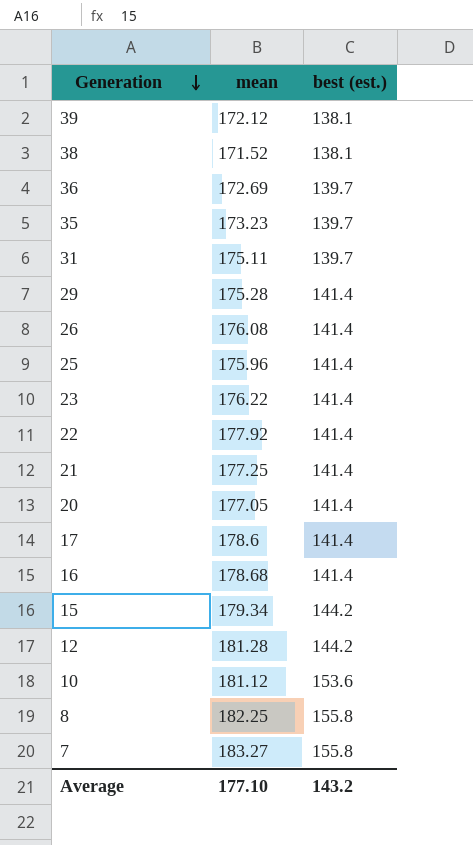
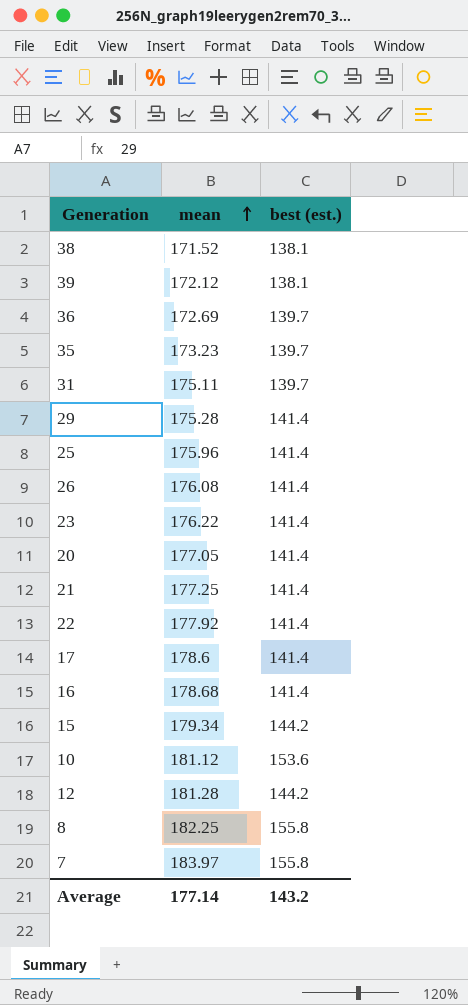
row order: Generation descending -> mean ascending
7 | mean: 183.27 -> 183.97
Average | mean: 177.10 -> 177.14

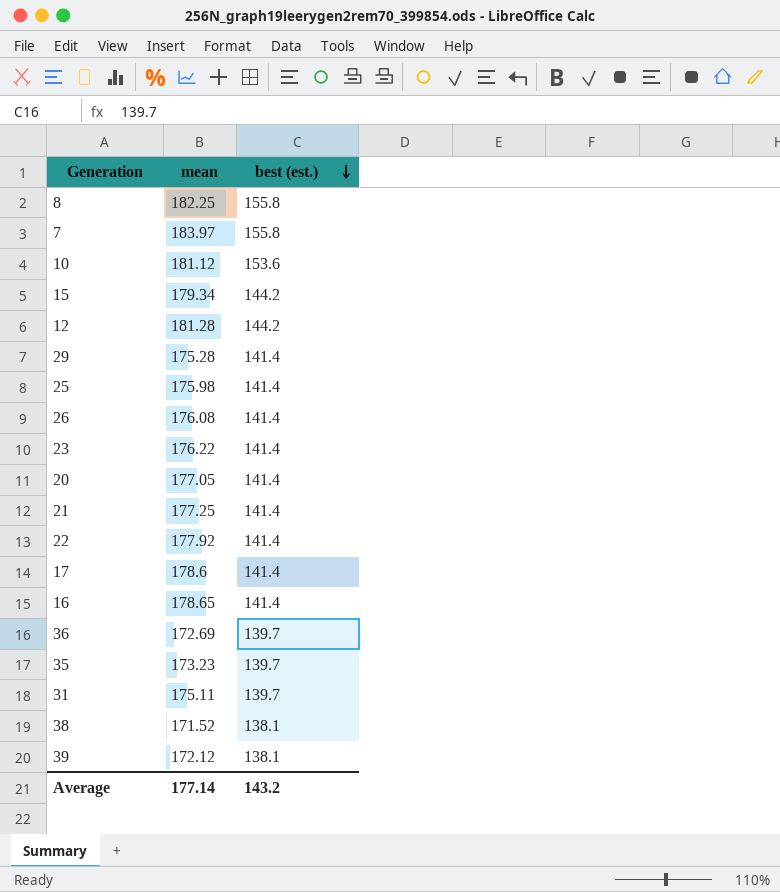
row order: mean ascending -> best (est.) descending
25 | mean: 175.96 -> 175.98
16 | mean: 178.68 -> 178.65

